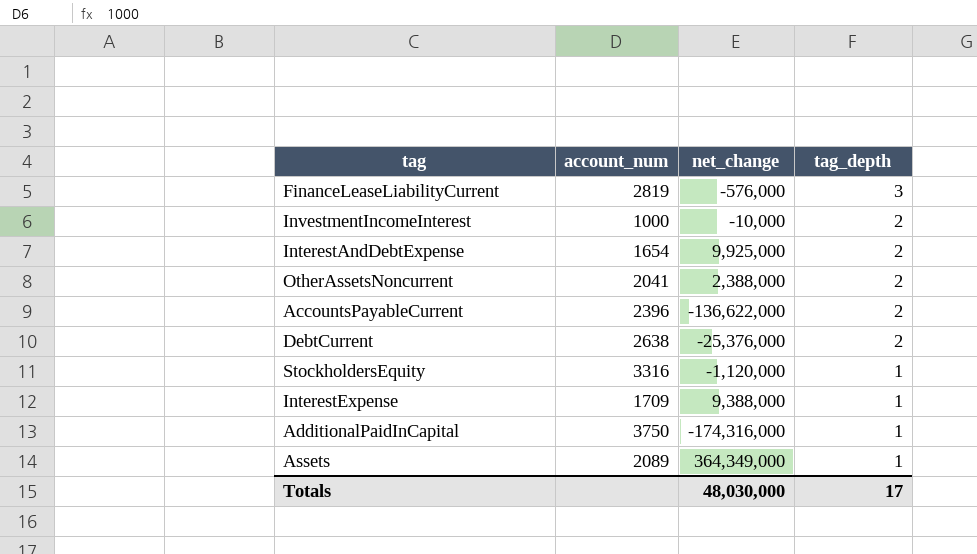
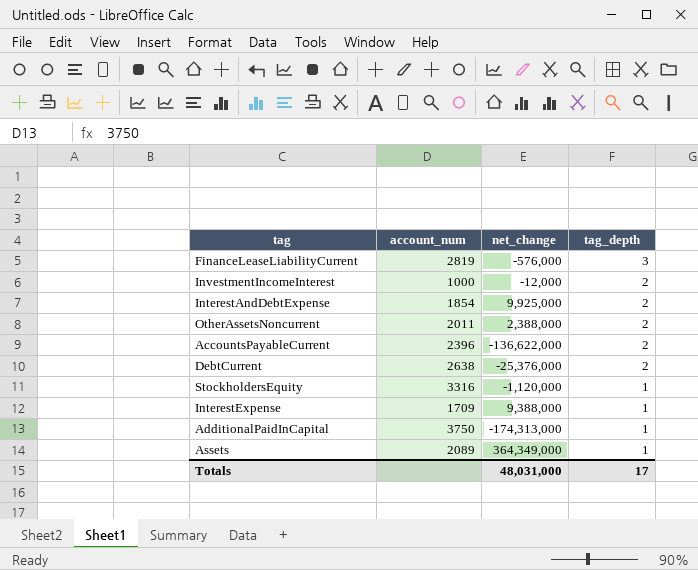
InvestmentIncomeInterest | net_change: -10,000 -> -12,000
InterestAndDebtExpense | account_num: 1654 -> 1854
OtherAssetsNoncurrent | account_num: 2041 -> 2011
AdditionalPaidInCapital | net_change: -174,316,000 -> -174,313,000
Totals | net_change: 48,030,000 -> 48,031,000

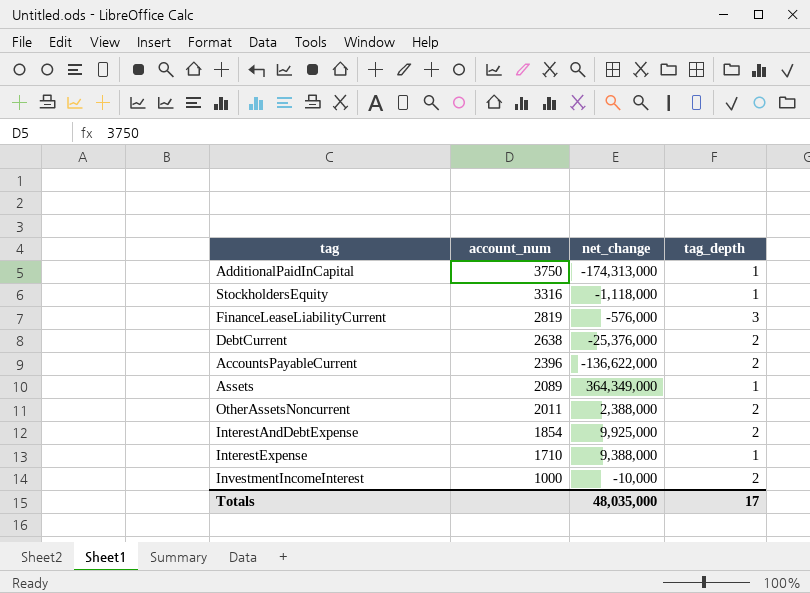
row order: tag_depth descending -> account_num descending
StockholdersEquity | net_change: -1,120,000 -> -1,118,000
InterestExpense | account_num: 1709 -> 1710
InvestmentIncomeInterest | net_change: -12,000 -> -10,000
Totals | net_change: 48,031,000 -> 48,035,000

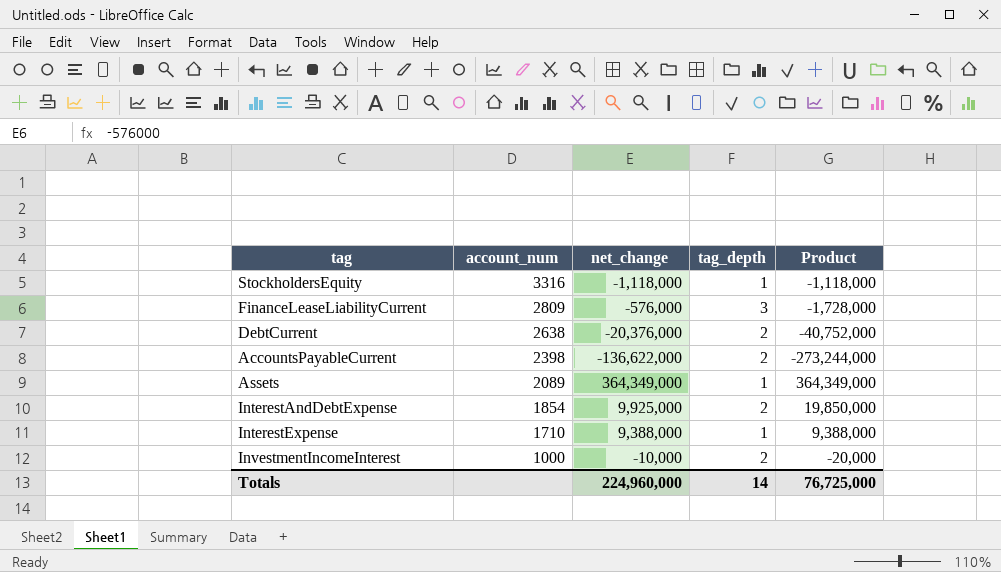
column Product | formula: none -> [net_change] * [tag_depth]
row AdditionalPaidInCapital: 3750 | -174,313,000 | 1 -> none
row OtherAssetsNoncurrent: 2011 | 2,388,000 | 2 -> none
FinanceLeaseLiabilityCurrent | account_num: 2819 -> 2809
DebtCurrent | net_change: -25,376,000 -> -20,376,000
AccountsPayableCurrent | account_num: 2396 -> 2398
Totals | net_change: 48,035,000 -> 224,960,000
Totals | tag_depth: 17 -> 14

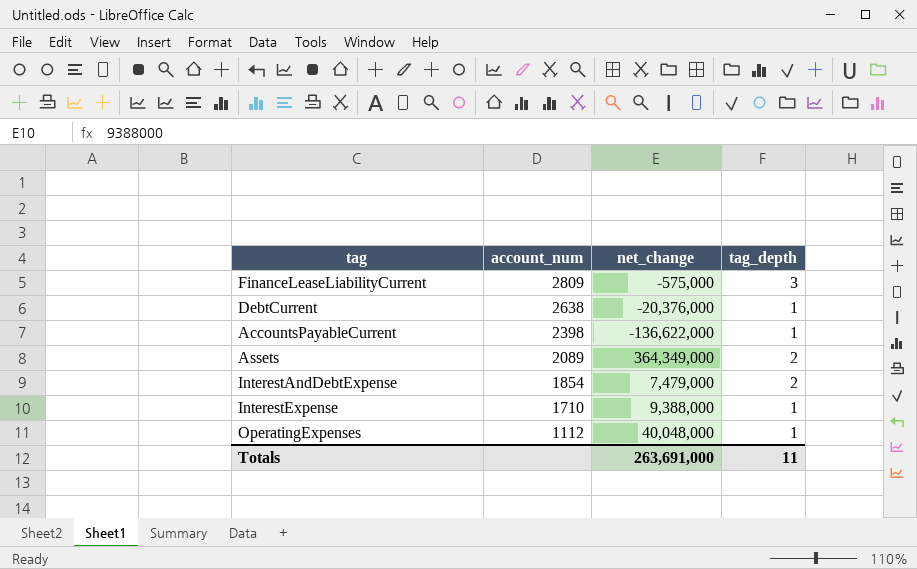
column Product | formula: [net_change] * [tag_depth] -> none
row StockholdersEquity: 3316 | -1,118,000 | 1 | -1,118,000 -> none
row InvestmentIncomeInterest: 1000 | -10,000 | 2 | -20,000 -> none
FinanceLeaseLiabilityCurrent | net_change: -576,000 -> -575,000
DebtCurrent | tag_depth: 2 -> 1
AccountsPayableCurrent | tag_depth: 2 -> 1
Assets | tag_depth: 1 -> 2
InterestAndDebtExpense | net_change: 9,925,000 -> 7,479,000
row OperatingExpenses: none -> 1112 | 40,048,000 | 1
Totals | net_change: 224,960,000 -> 263,691,000
Totals | tag_depth: 14 -> 11

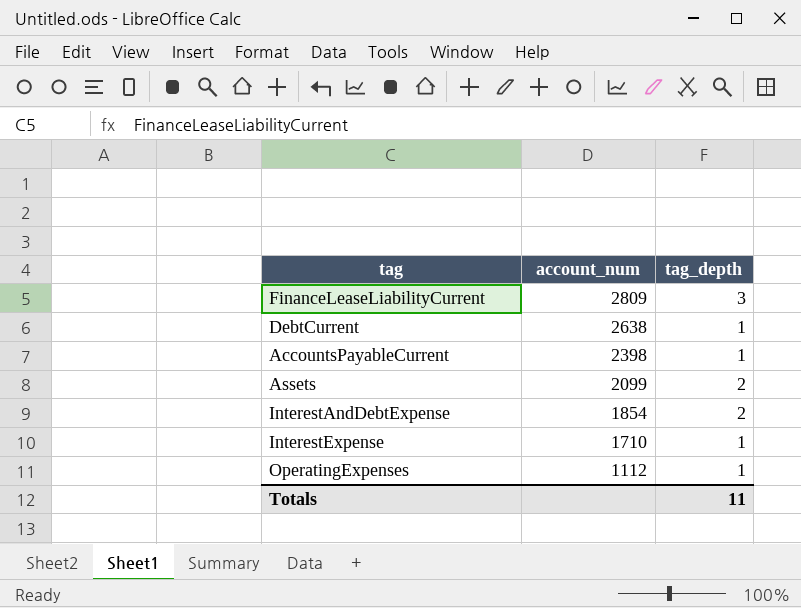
column net_change | position: 3 -> none
Assets | account_num: 2089 -> 2099

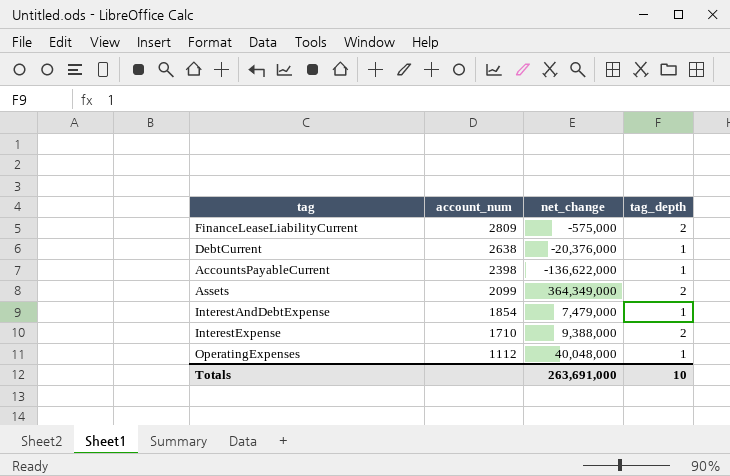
column net_change | position: none -> 3
FinanceLeaseLiabilityCurrent | tag_depth: 3 -> 2
InterestAndDebtExpense | tag_depth: 2 -> 1
InterestExpense | tag_depth: 1 -> 2
Totals | tag_depth: 11 -> 10

